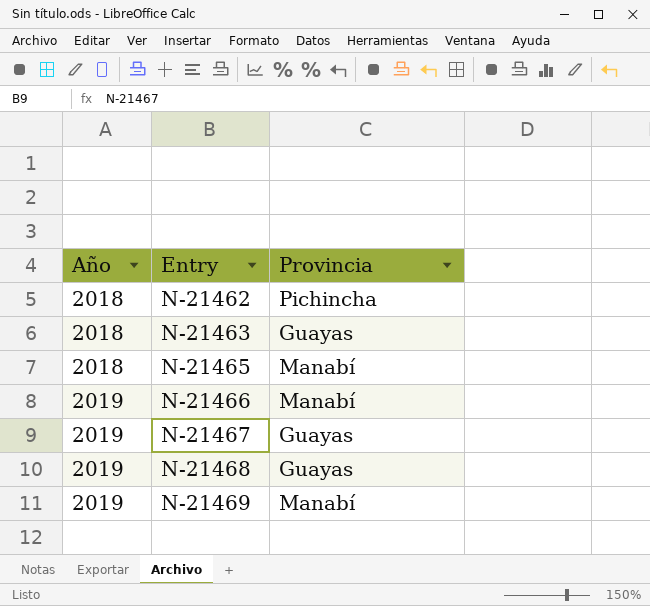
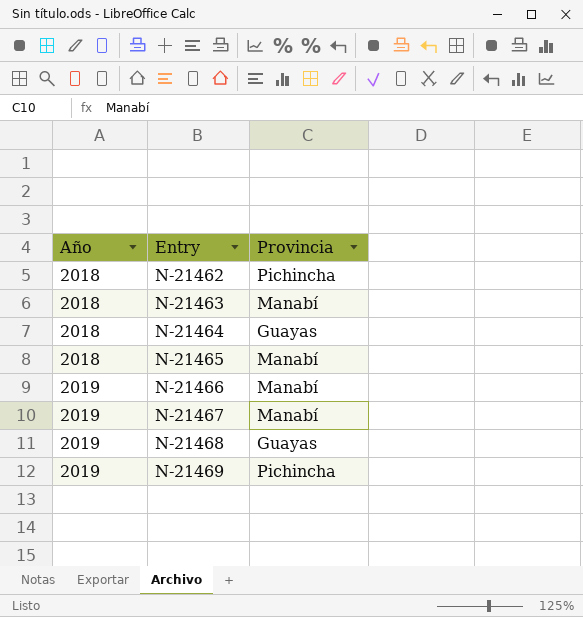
N-21463 | Provincia: Guayas -> Manabí
row N-21464: none -> 2018 | Guayas
N-21467 | Provincia: Guayas -> Manabí
N-21469 | Provincia: Manabí -> Pichincha

